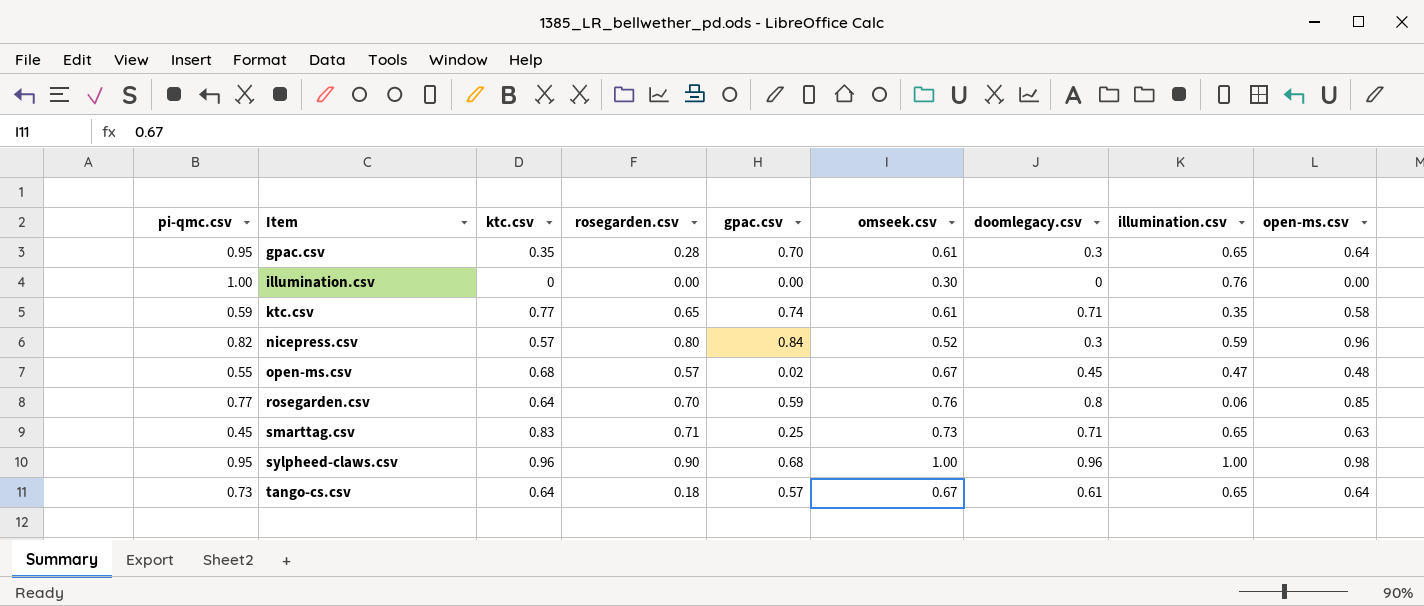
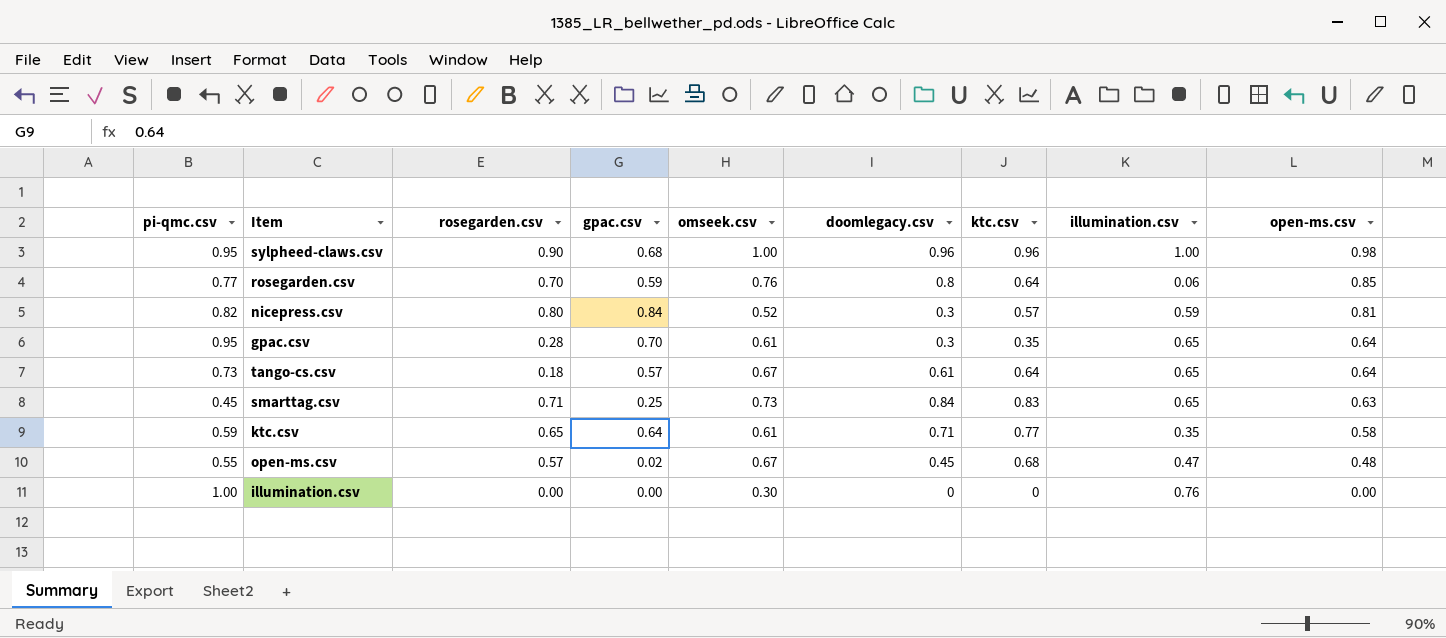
row order: Item ascending -> open-ms.csv descending
column ktc.csv | position: 3 -> 7
nicepress.csv | open-ms.csv: 0.96 -> 0.81
smarttag.csv | doomlegacy.csv: 0.71 -> 0.84
ktc.csv | gpac.csv: 0.74 -> 0.64

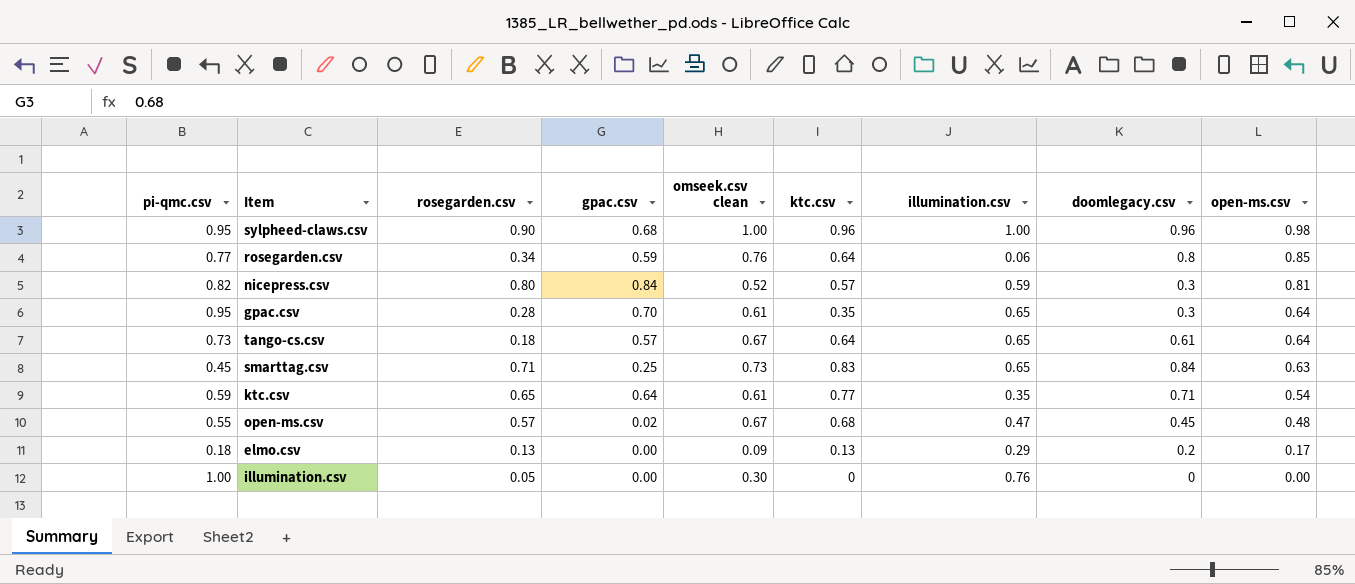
column name: omseek.csv -> omseek.csv clean
column doomlegacy.csv | position: 6 -> 8
rosegarden.csv | rosegarden.csv: 0.70 -> 0.34
ktc.csv | open-ms.csv: 0.58 -> 0.54
row elmo.csv: none -> 0.18 | 0.13 | 0.00 | 0.09 | 0.13 | 0.29 | 0.2 | 0.17
illumination.csv | rosegarden.csv: 0.00 -> 0.05

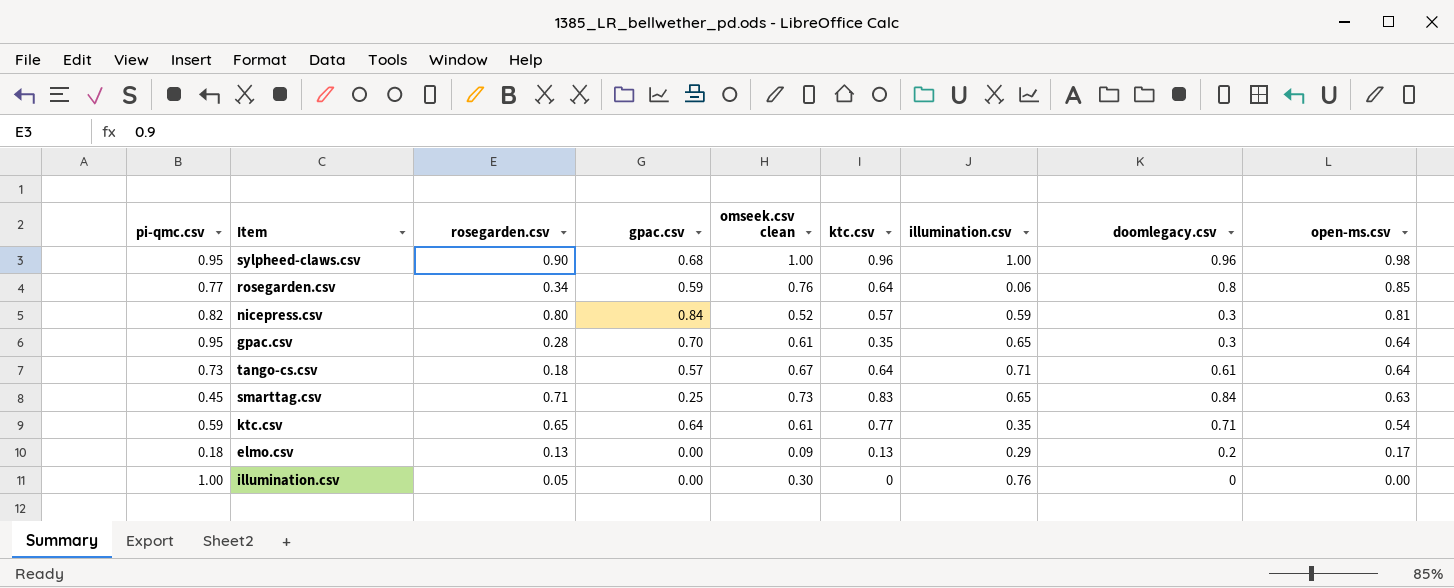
row open-ms.csv: 0.55 | 0.57 | 0.02 | 0.67 | 0.68 | 0.47 | 0.45 | 0.48 -> none
tango-cs.csv | illumination.csv: 0.65 -> 0.71

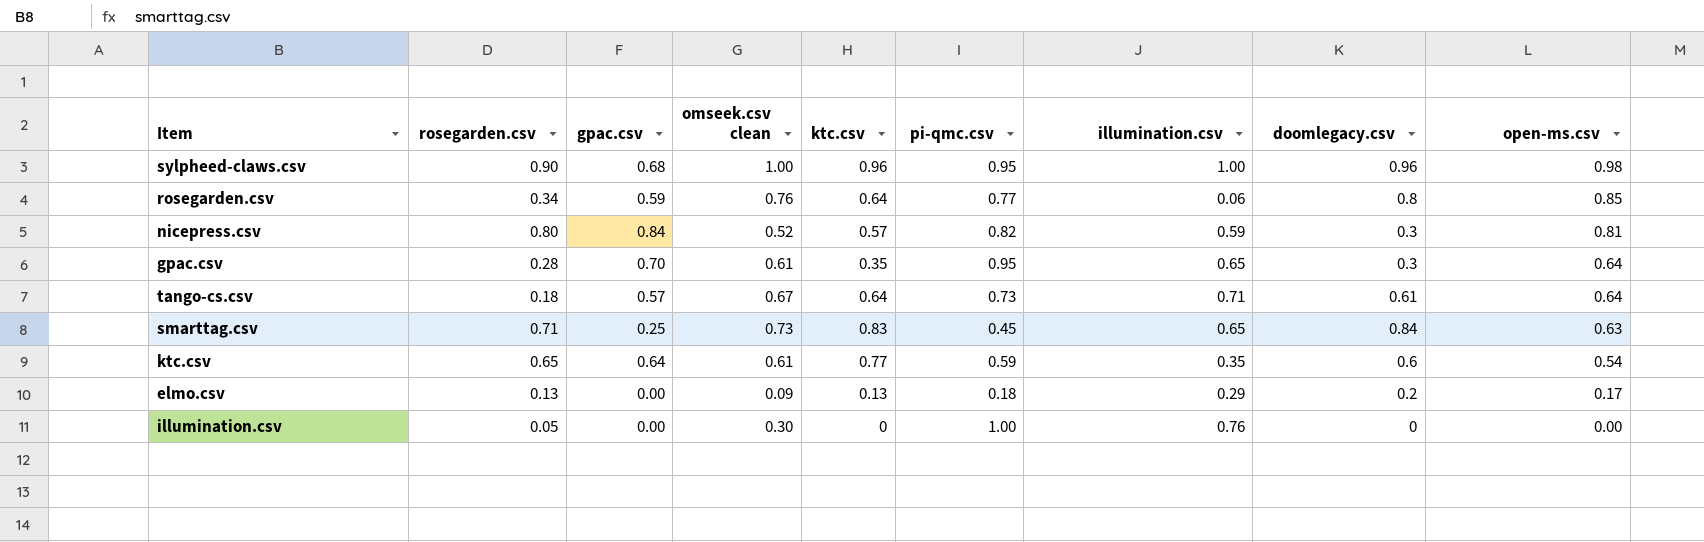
column pi-qmc.csv | position: 1 -> 6
ktc.csv | doomlegacy.csv: 0.71 -> 0.6

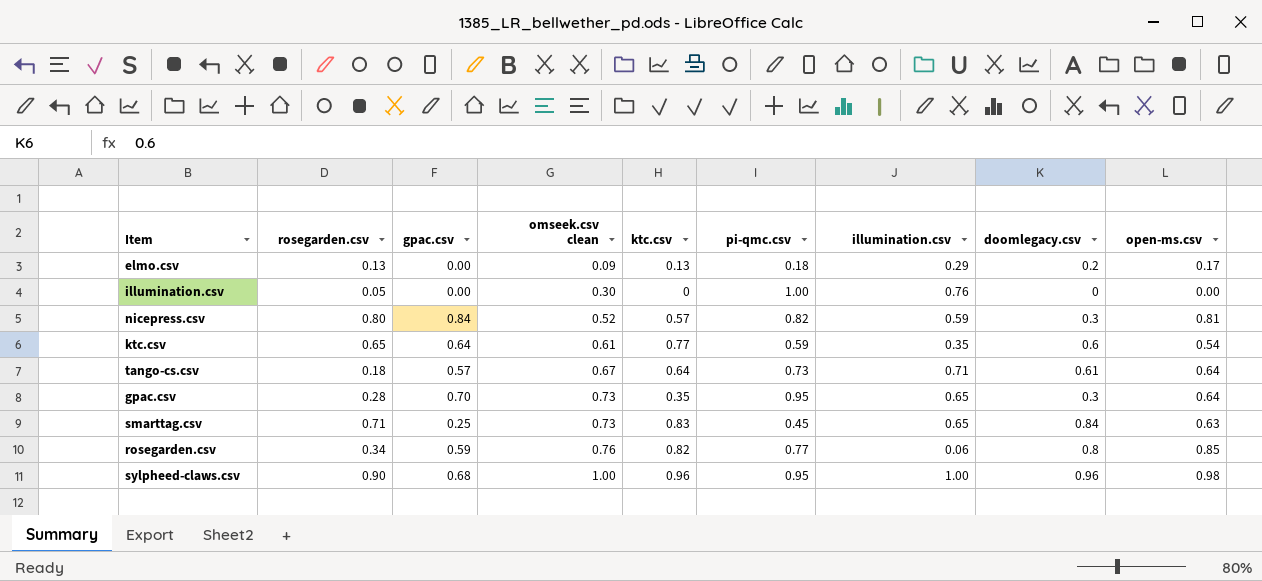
row order: open-ms.csv descending -> omseek.csv clean ascending
gpac.csv | omseek.csv clean: 0.61 -> 0.73
rosegarden.csv | ktc.csv: 0.64 -> 0.82

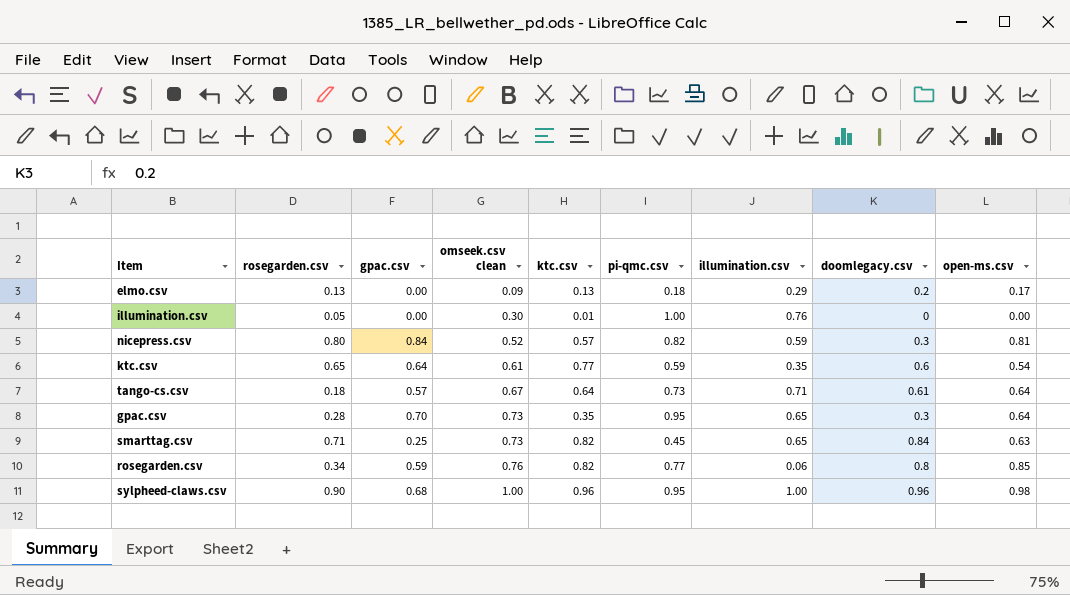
illumination.csv | ktc.csv: 0 -> 0.01
smarttag.csv | ktc.csv: 0.83 -> 0.82

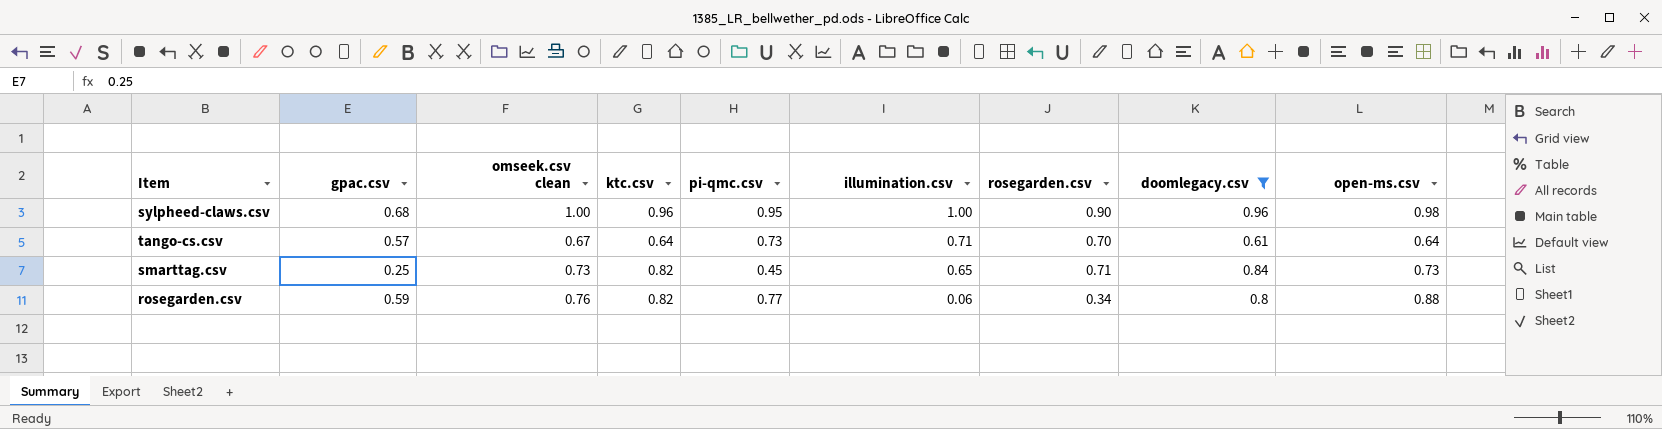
filter: none -> doomlegacy.csv >= 0.61
row order: omseek.csv clean ascending -> illumination.csv descending
column rosegarden.csv | position: 2 -> 7
tango-cs.csv | rosegarden.csv: 0.18 -> 0.70
smarttag.csv | open-ms.csv: 0.63 -> 0.73
rosegarden.csv | open-ms.csv: 0.85 -> 0.88

